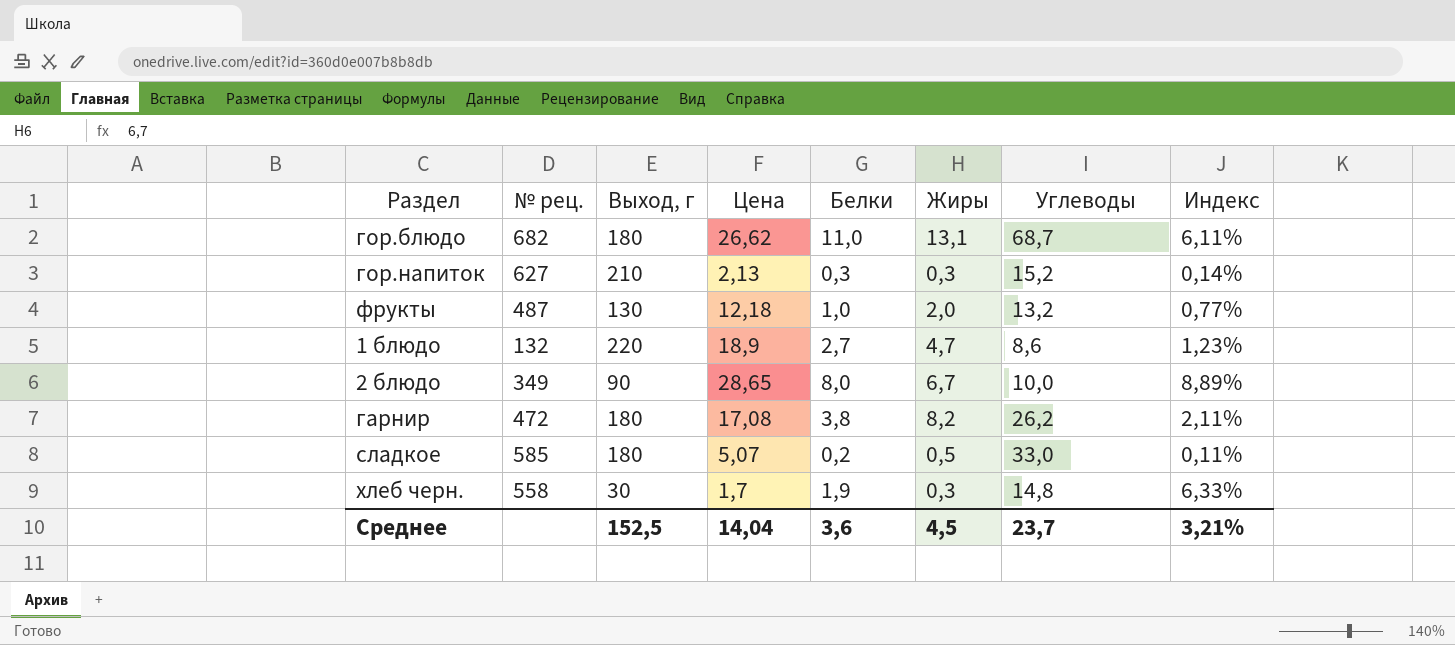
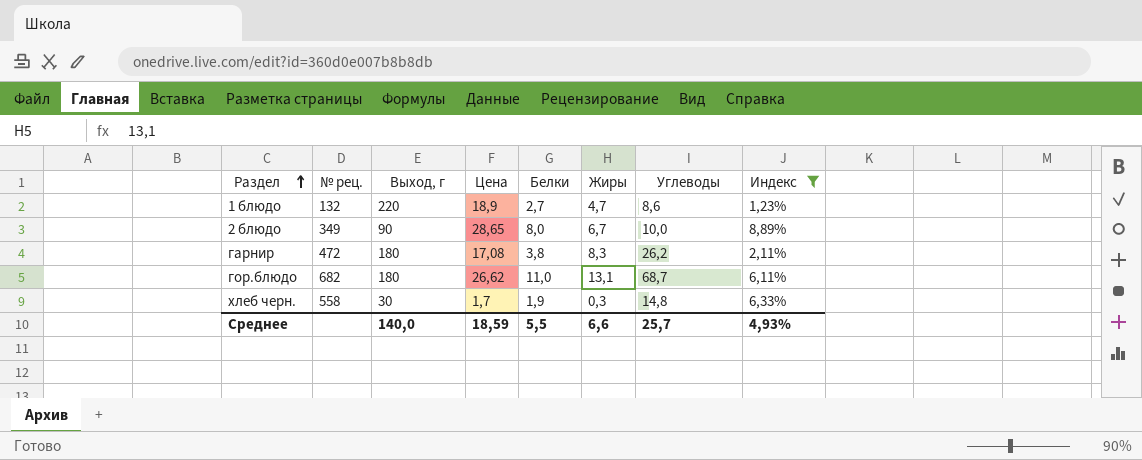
filter: none -> Индекс >= 1,23%
row order: none -> Раздел ascending
гарнир | Жиры: 8,2 -> 8,3
Среднее | Выход, г: 152,5 -> 140,0
Среднее | Цена: 14,04 -> 18,59
Среднее | Белки: 3,6 -> 5,5
Среднее | Жиры: 4,5 -> 6,6
Среднее | Углеводы: 23,7 -> 25,7
Среднее | Индекс: 3,21% -> 4,93%

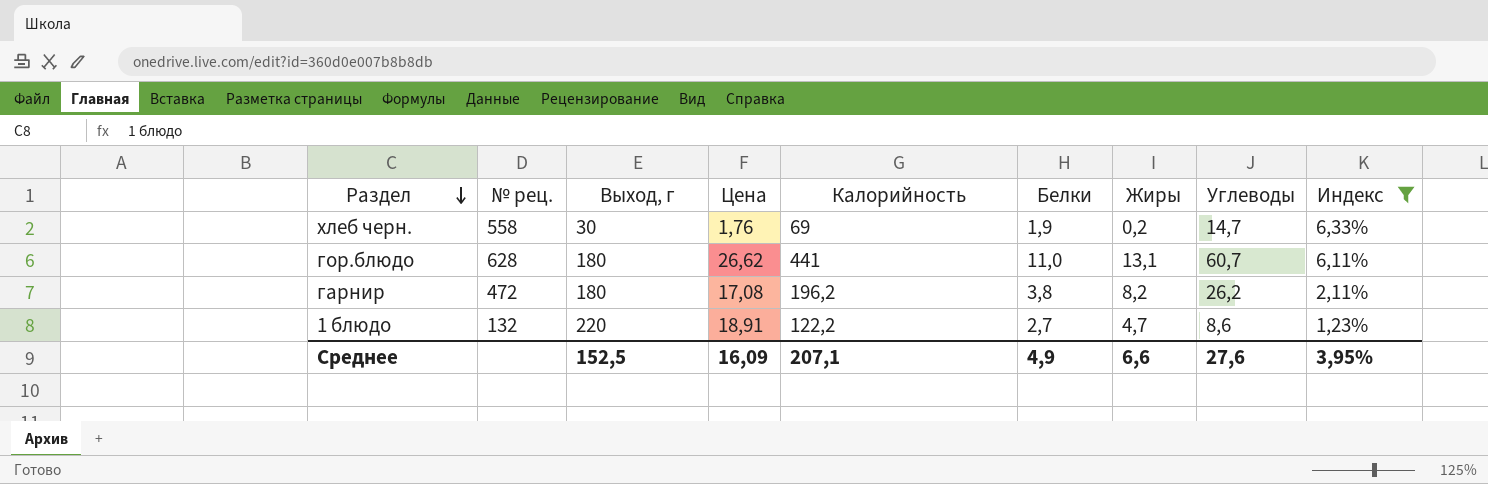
row order: Раздел ascending -> Раздел descending
column Калорийность | position: none -> 5
row 2 блюдо: 349 | 90 | 28,65 | 8,0 | 6,7 | 10,0 | 8,89% -> none
хлеб черн. | Цена: 1,7 -> 1,76
хлеб черн. | Жиры: 0,3 -> 0,2
хлеб черн. | Углеводы: 14,8 -> 14,7
гор.блюдо | № рец.: 682 -> 628
гор.блюдо | Углеводы: 68,7 -> 60,7
гарнир | Жиры: 8,3 -> 8,2
1 блюдо | Цена: 18,9 -> 18,91
Среднее | Выход, г: 140,0 -> 152,5
Среднее | Цена: 18,59 -> 16,09
Среднее | Белки: 5,5 -> 4,9
Среднее | Углеводы: 25,7 -> 27,6
Среднее | Индекс: 4,93% -> 3,95%

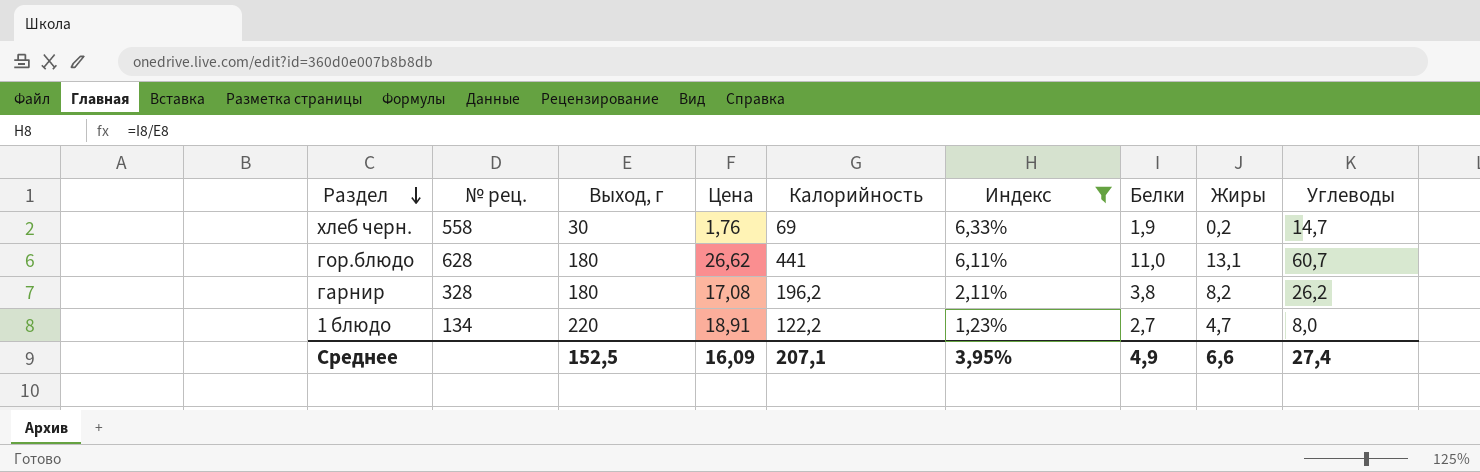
column Индекс | position: 9 -> 6
гарнир | № рец.: 472 -> 328
1 блюдо | № рец.: 132 -> 134
1 блюдо | Углеводы: 8,6 -> 8,0
Среднее | Углеводы: 27,6 -> 27,4

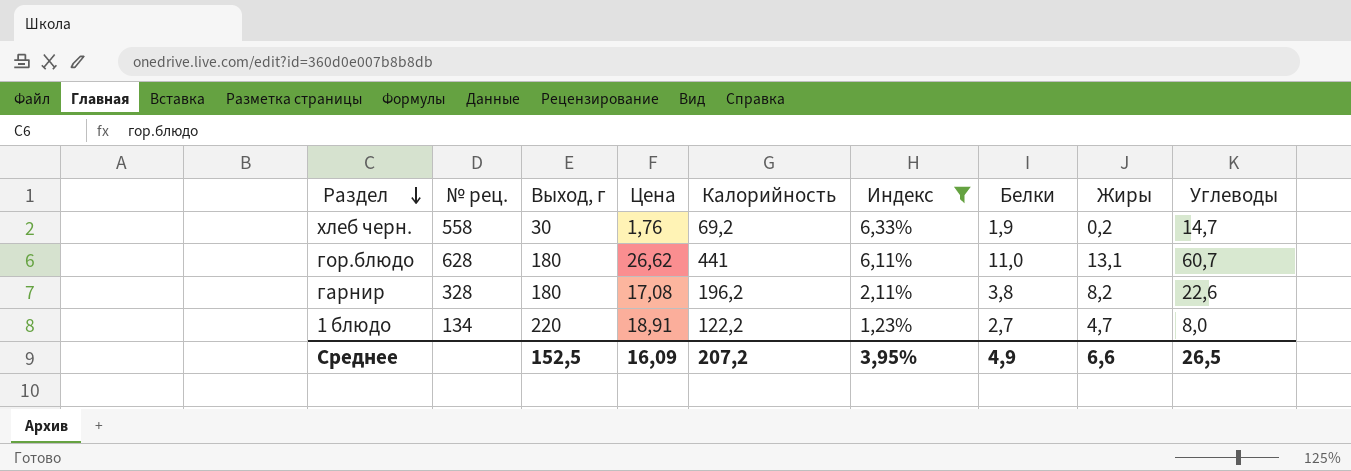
хлеб черн. | Калорийность: 69 -> 69,2
гарнир | Углеводы: 26,2 -> 22,6
Среднее | Калорийность: 207,1 -> 207,2
Среднее | Углеводы: 27,4 -> 26,5

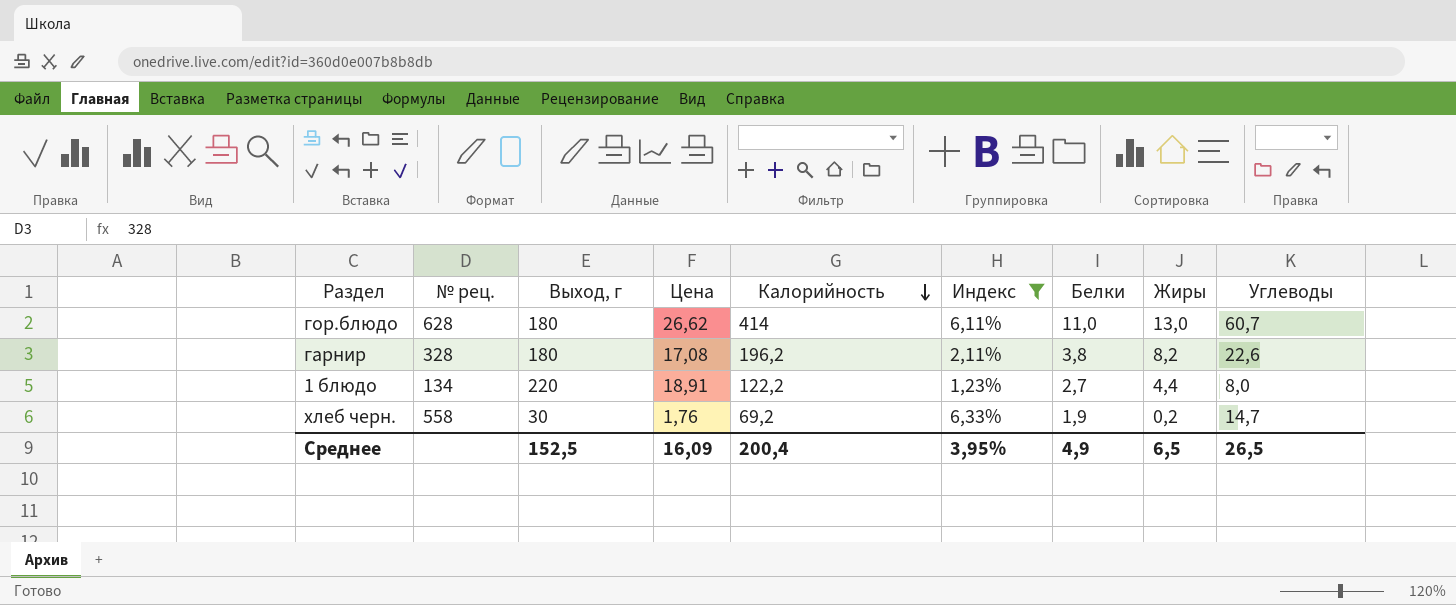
row order: Раздел descending -> Калорийность descending
гор.блюдо | Калорийность: 441 -> 414
гор.блюдо | Жиры: 13,1 -> 13,0
1 блюдо | Жиры: 4,7 -> 4,4
Среднее | Калорийность: 207,2 -> 200,4
Среднее | Жиры: 6,6 -> 6,5

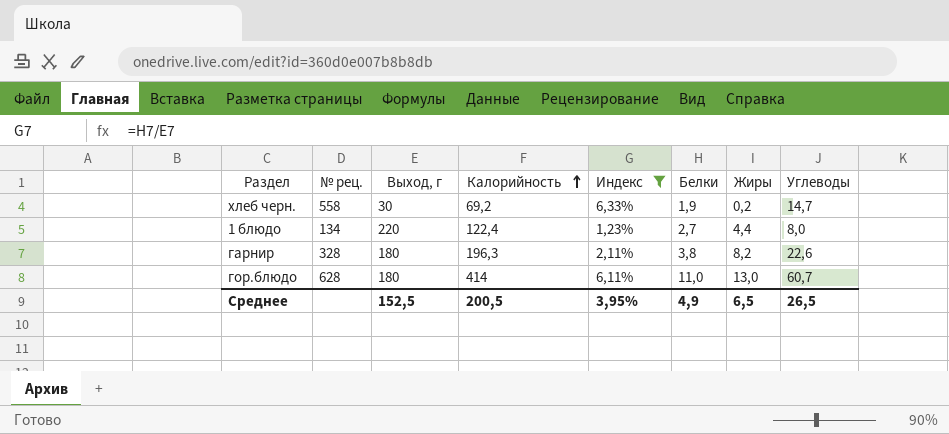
row order: Калорийность descending -> Калорийность ascending
column Цена | position: 4 -> none
1 блюдо | Калорийность: 122,2 -> 122,4
гарнир | Калорийность: 196,2 -> 196,3
Среднее | Калорийность: 200,4 -> 200,5

